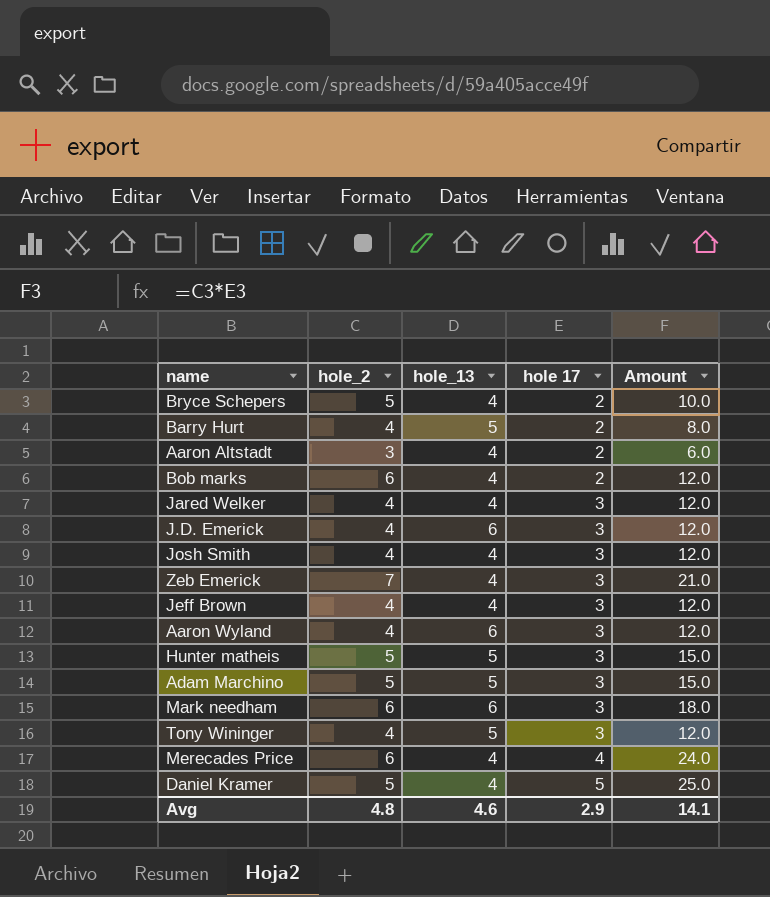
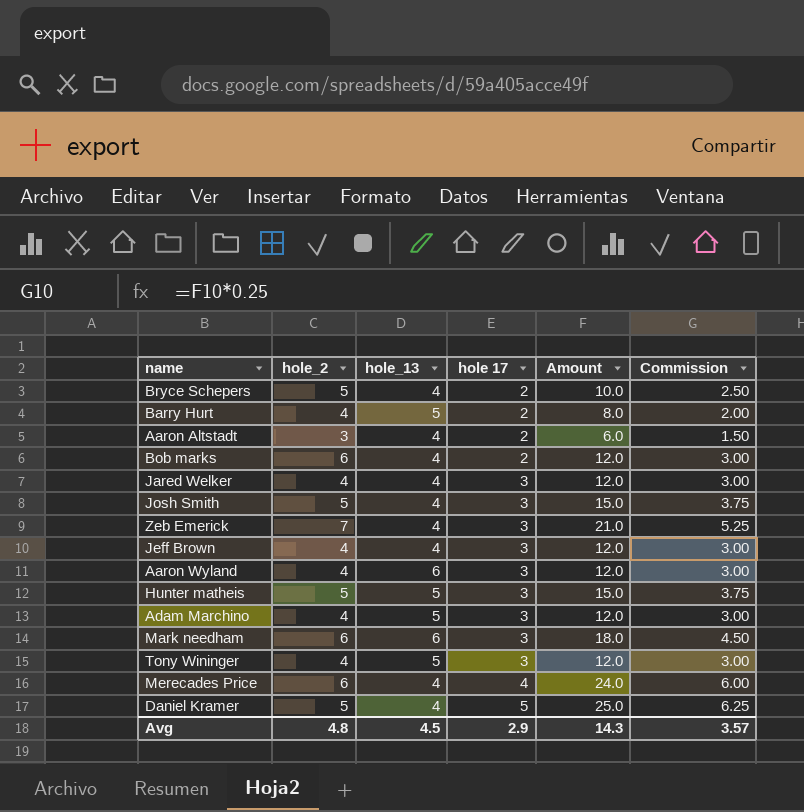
column Commission | formula: none -> [Amount] * 0.25
row J.D. Emerick: 4 | 6 | 3 | 12.0 -> none
Josh Smith | hole_2: 4 -> 5
Josh Smith | Amount: 12.0 -> 15.0
Adam Marchino | hole_2: 5 -> 4
Adam Marchino | Amount: 15.0 -> 12.0
Avg | hole_13: 4.6 -> 4.5
Avg | Amount: 14.1 -> 14.3

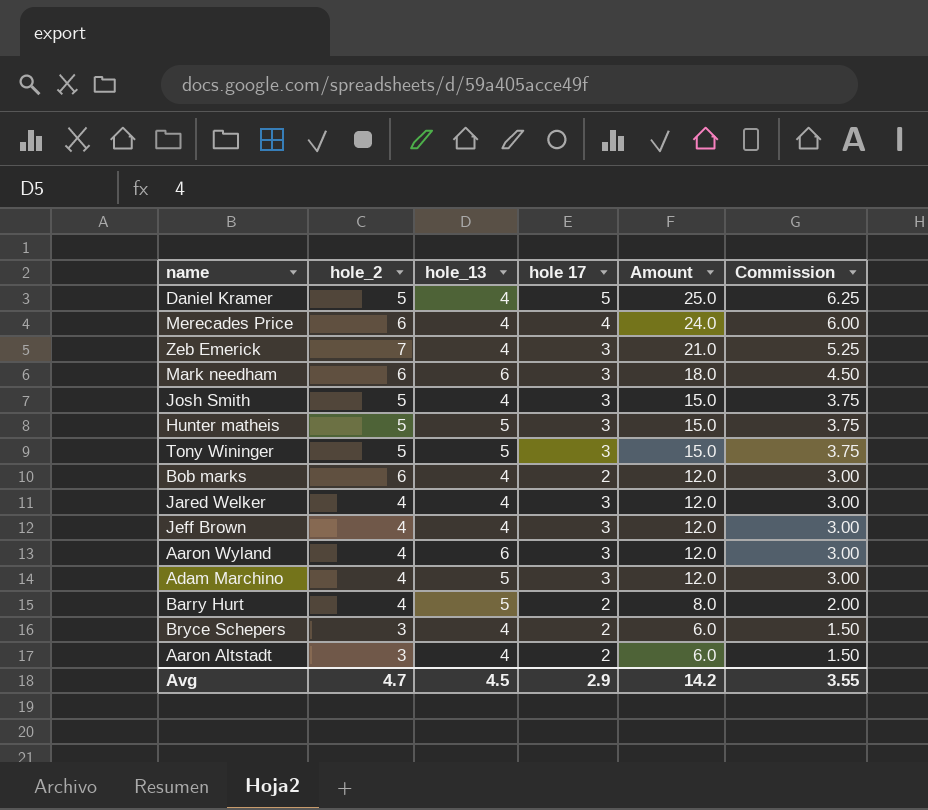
row order: hole 17 ascending -> Amount descending
Tony Wininger | hole_2: 4 -> 5
Tony Wininger | Amount: 12.0 -> 15.0
Tony Wininger | Commission: 3.00 -> 3.75
Bryce Schepers | hole_2: 5 -> 3
Bryce Schepers | Amount: 10.0 -> 6.0
Bryce Schepers | Commission: 2.50 -> 1.50
Avg | hole_2: 4.8 -> 4.7
Avg | Amount: 14.3 -> 14.2
Avg | Commission: 3.57 -> 3.55

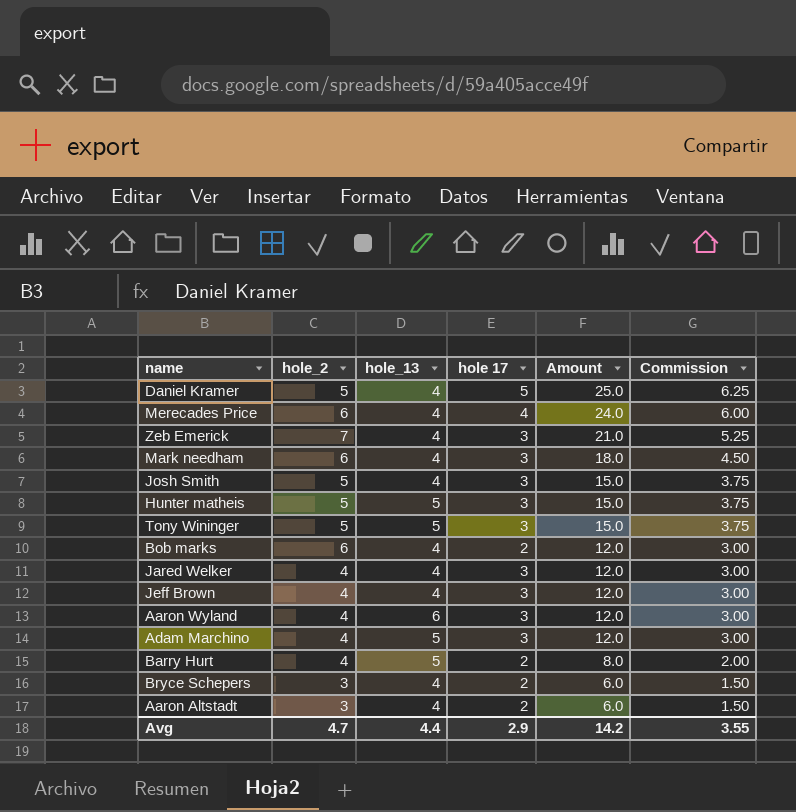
Mark needham | hole_13: 6 -> 4
Avg | hole_13: 4.5 -> 4.4

